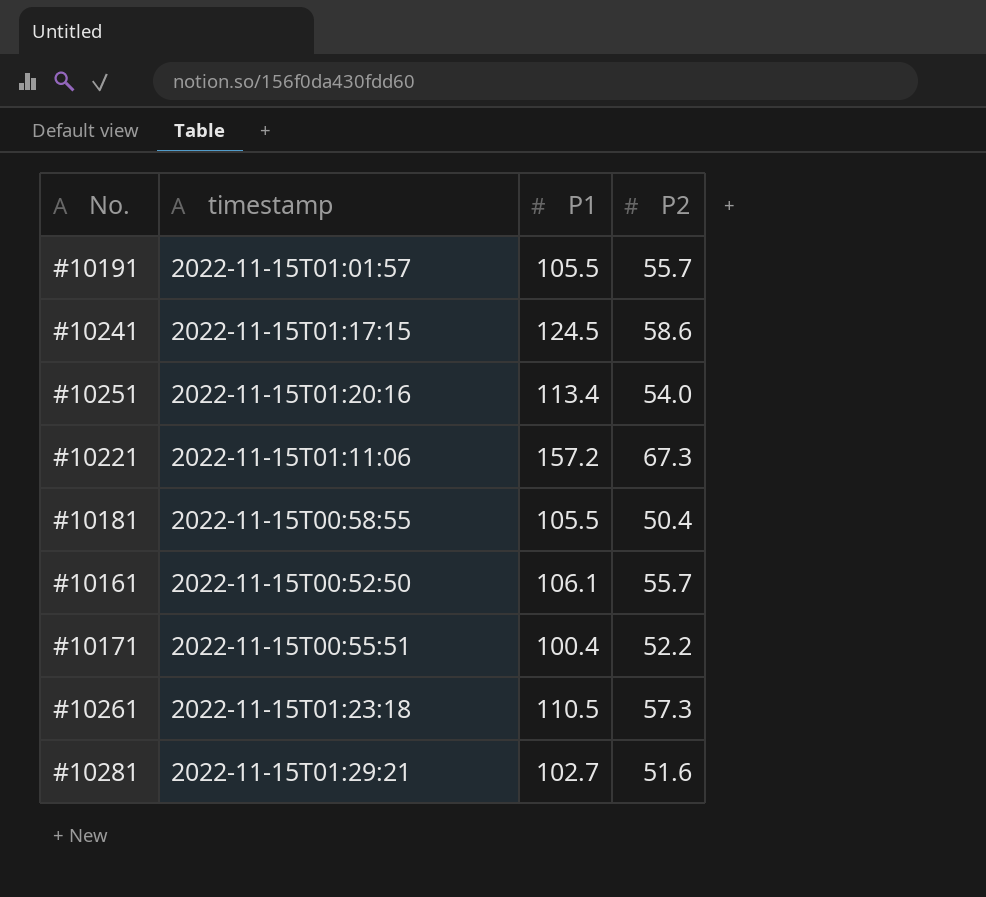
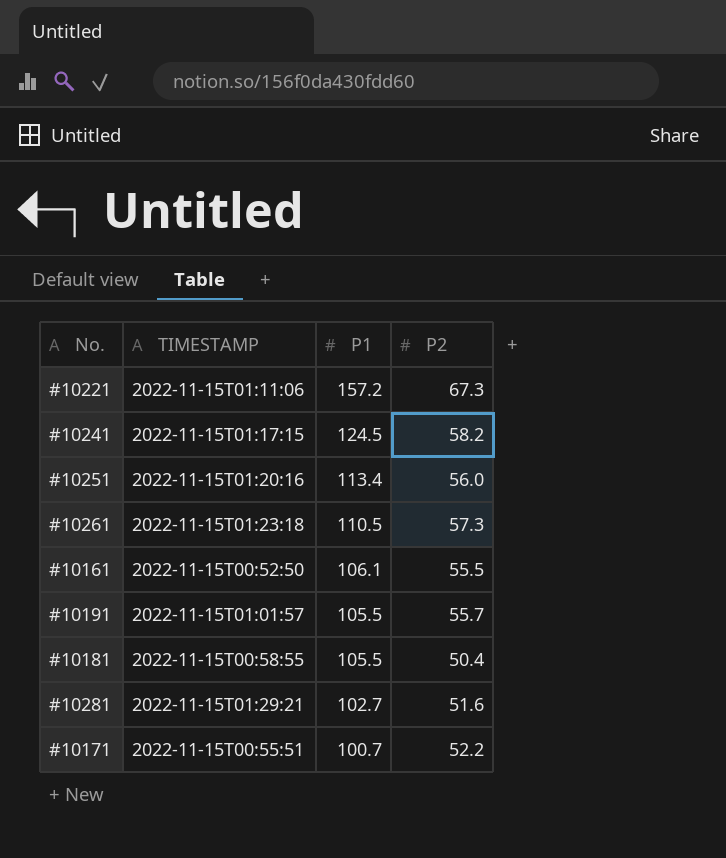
row order: none -> P1 descending
column name: timestamp -> TIMESTAMP
#10241 | P2: 58.6 -> 58.2
#10251 | P2: 54.0 -> 56.0
#10161 | P2: 55.7 -> 55.5
#10171 | P1: 100.4 -> 100.7

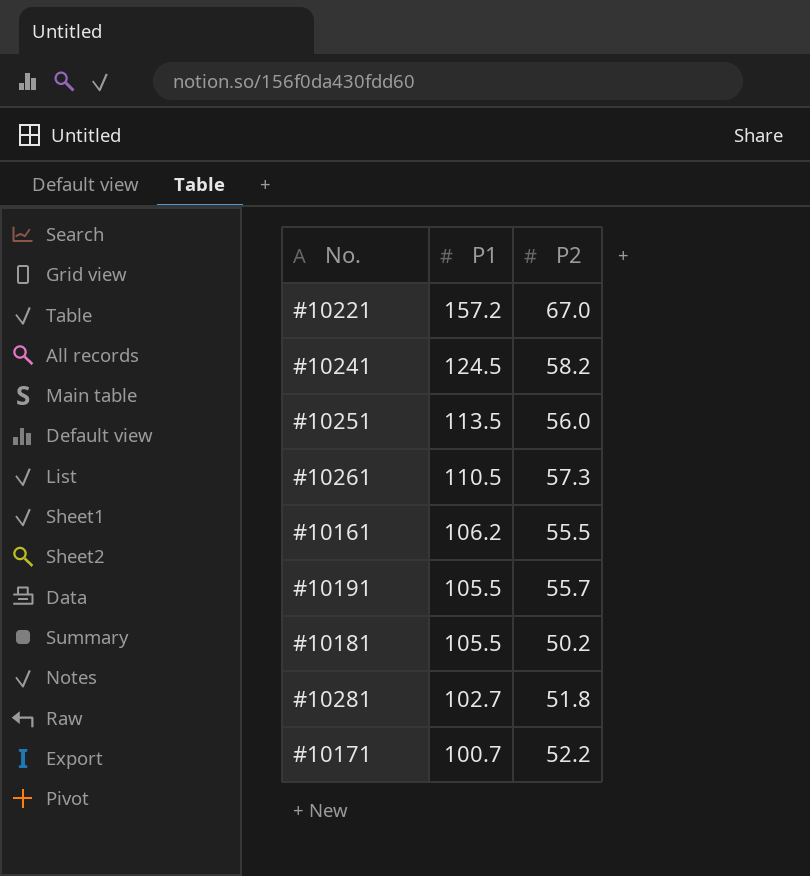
column TIMESTAMP | position: 2 -> none
#10221 | P2: 67.3 -> 67.0
#10251 | P1: 113.4 -> 113.5
#10161 | P1: 106.1 -> 106.2
#10181 | P2: 50.4 -> 50.2
#10281 | P2: 51.6 -> 51.8

